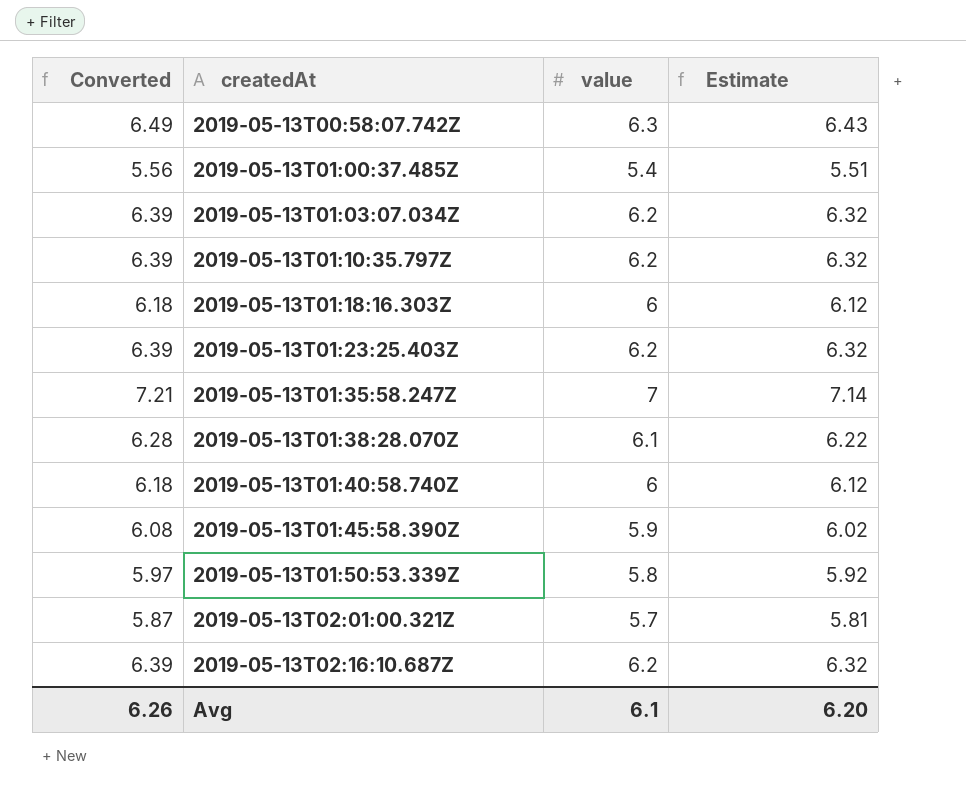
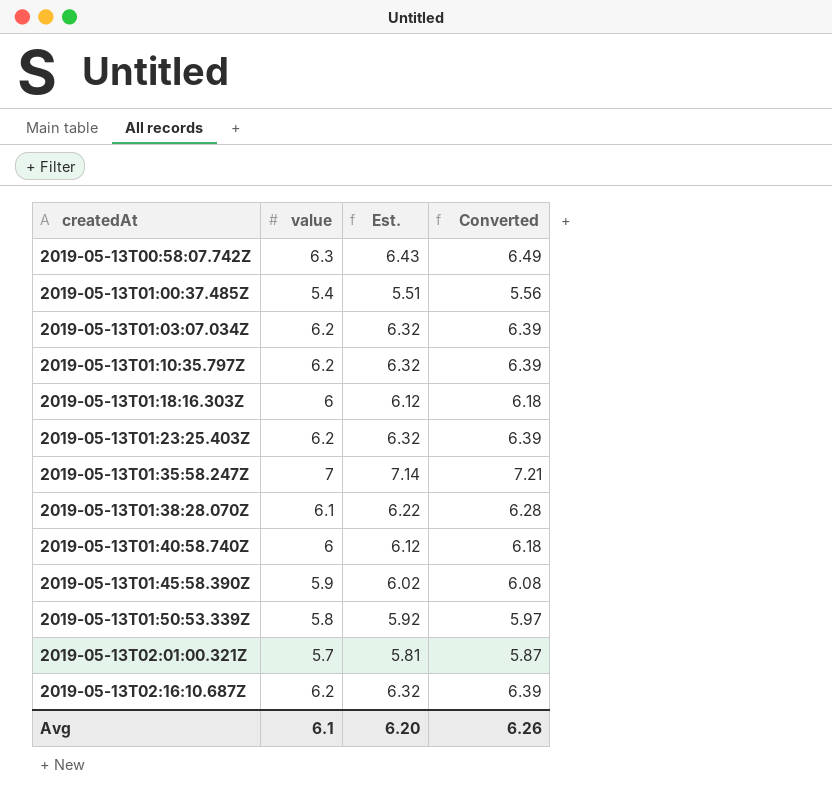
column name: Estimate -> Est.
column Converted | position: 1 -> 4

